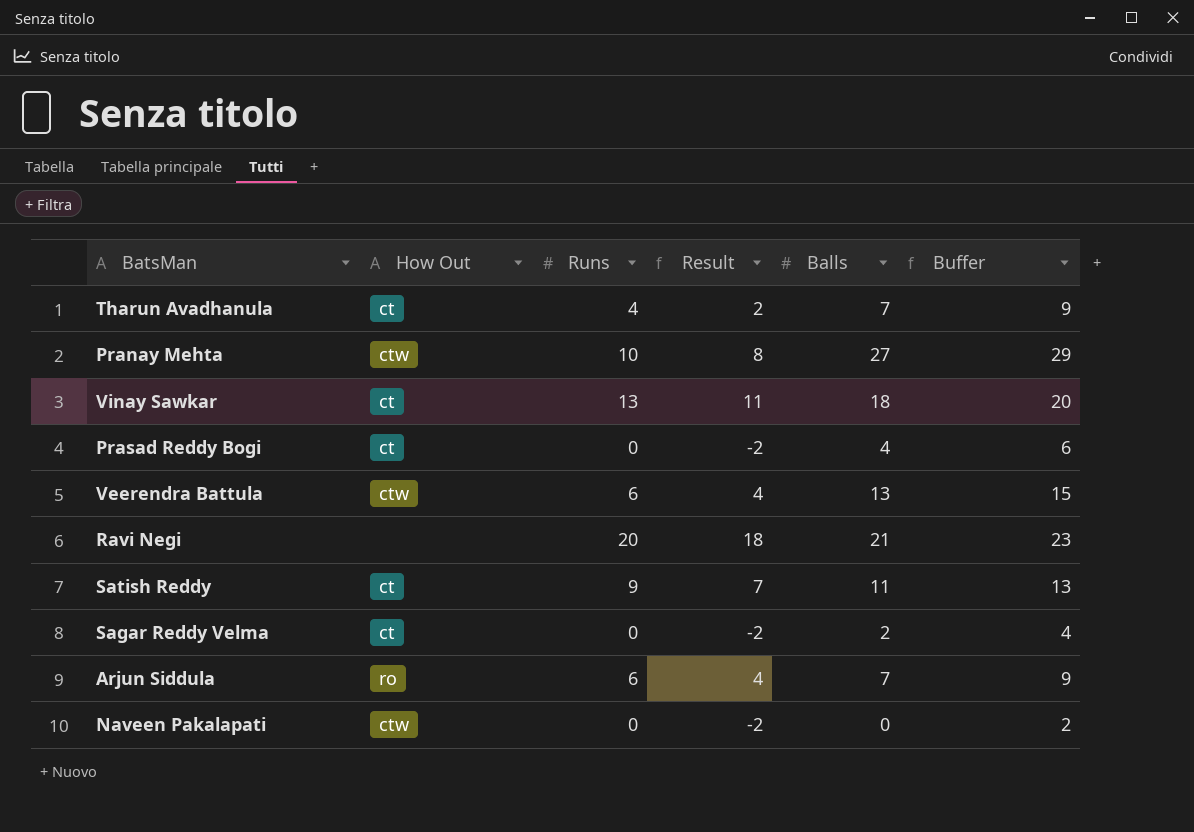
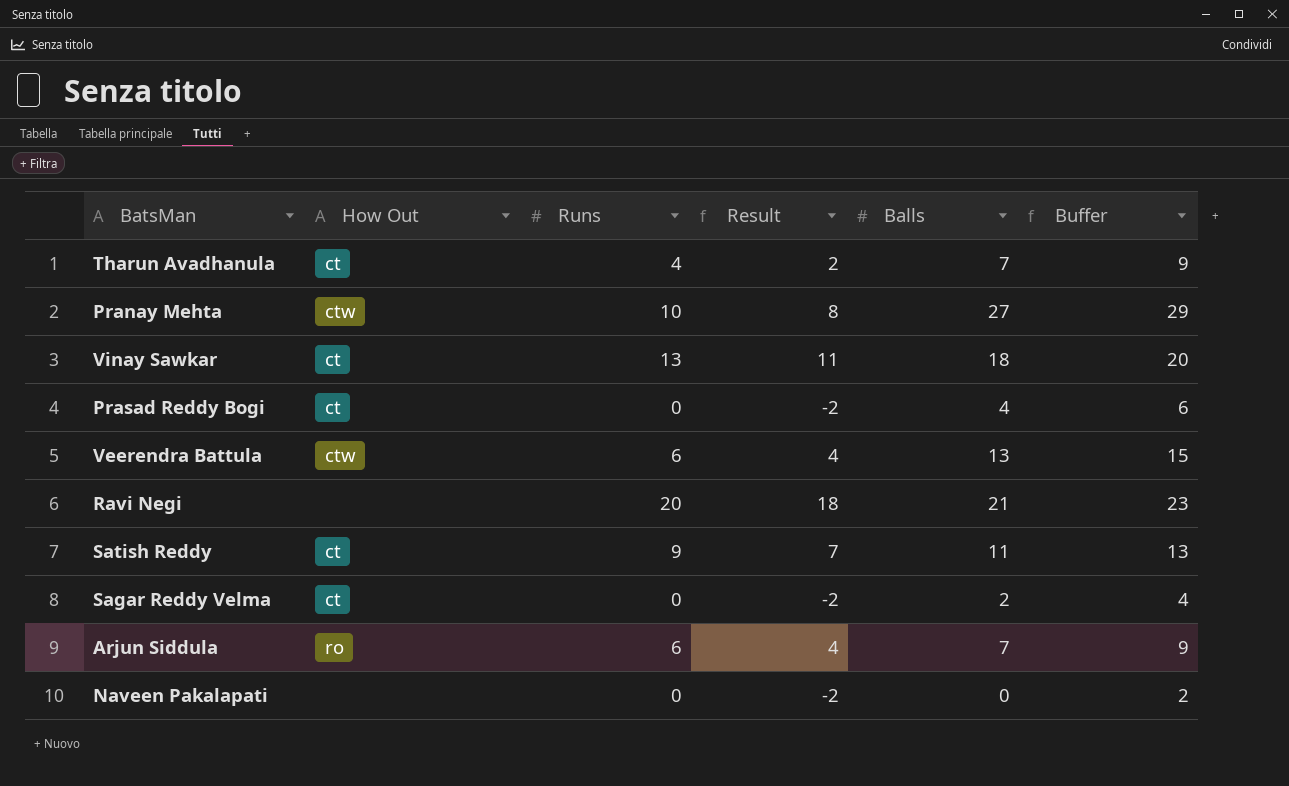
Naveen Pakalapati | How Out: ctw -> none

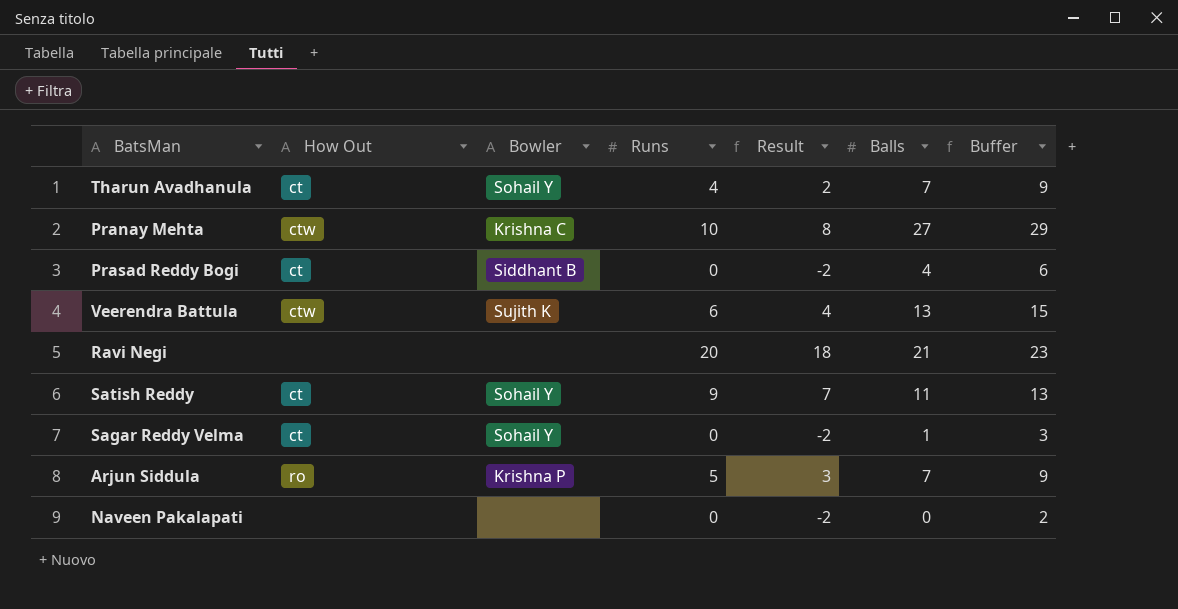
column Bowler | position: none -> 3
row Vinay Sawkar: ct | 13 | 11 | 18 | 20 -> none
Sagar Reddy Velma | Balls: 2 -> 1
Sagar Reddy Velma | Buffer: 4 -> 3
Arjun Siddula | Runs: 6 -> 5
Arjun Siddula | Result: 4 -> 3

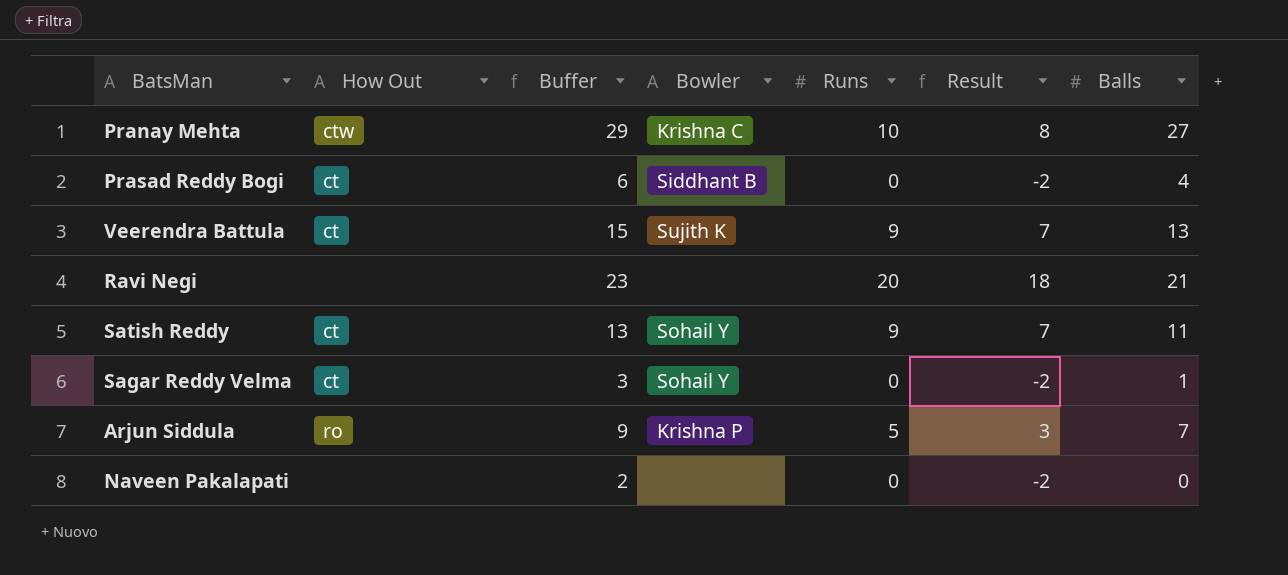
column Buffer | position: 7 -> 3
row Tharun Avadhanula: ct | Sohail Y | 4 | 2 | 7 | 9 -> none
Veerendra Battula | How Out: ctw -> ct
Veerendra Battula | Runs: 6 -> 9
Veerendra Battula | Result: 4 -> 7

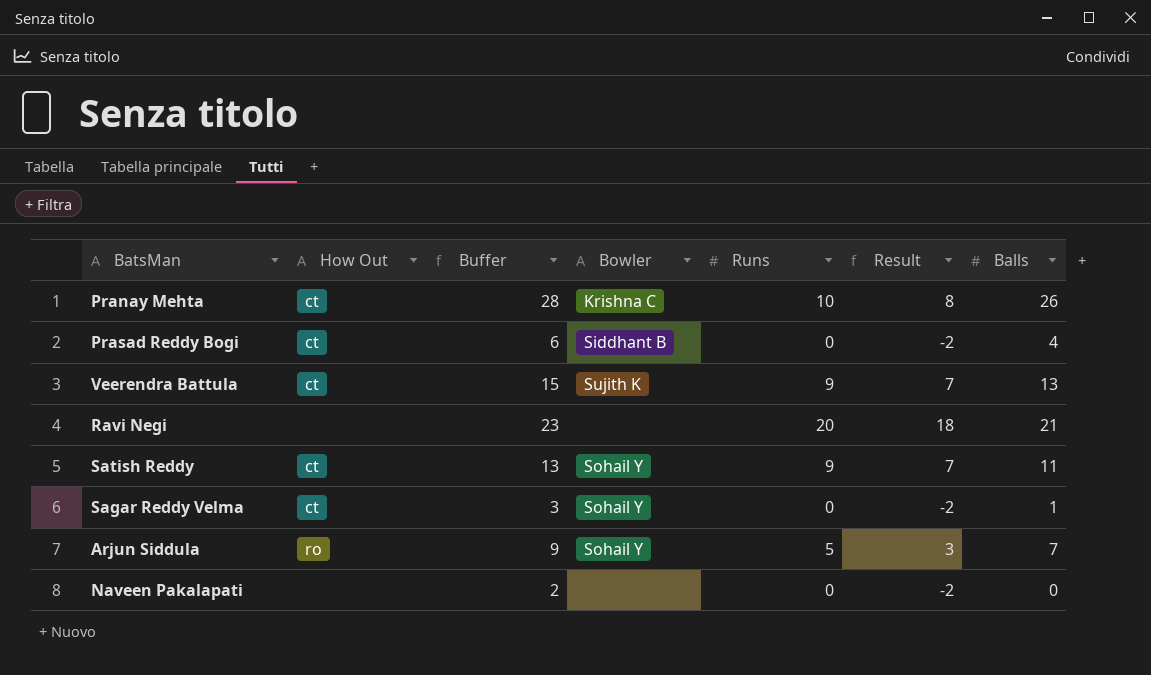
Pranay Mehta | How Out: ctw -> ct
Pranay Mehta | Buffer: 29 -> 28
Pranay Mehta | Balls: 27 -> 26
Arjun Siddula | Bowler: Krishna P -> Sohail Y

